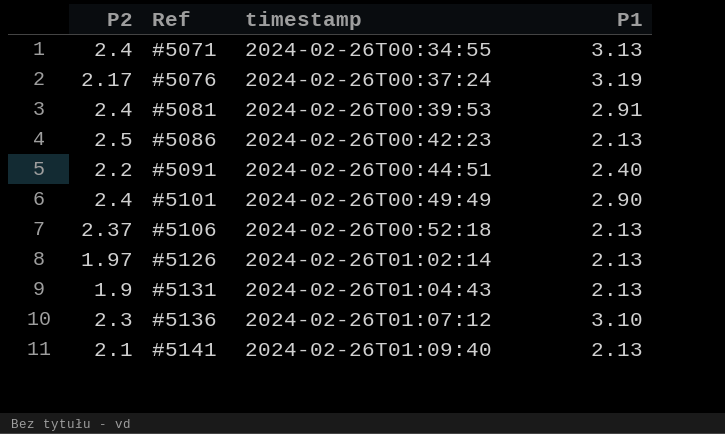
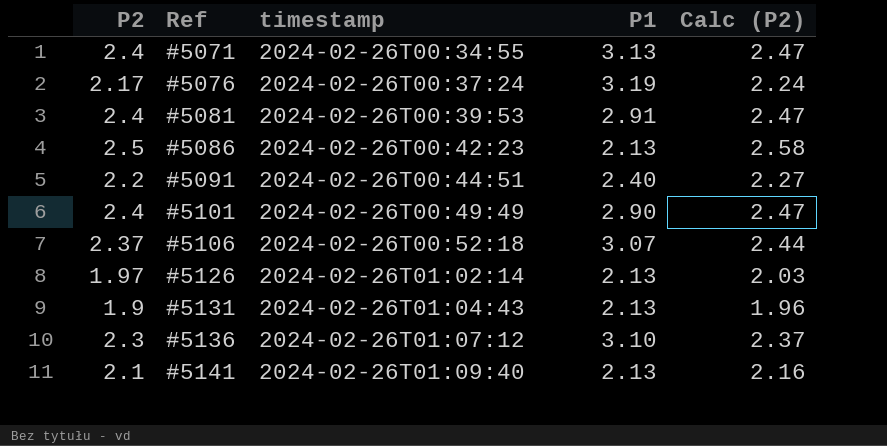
column Calc (P2) | formula: none -> [P2] * 1.03
#5106 | P1: 2.13 -> 3.07

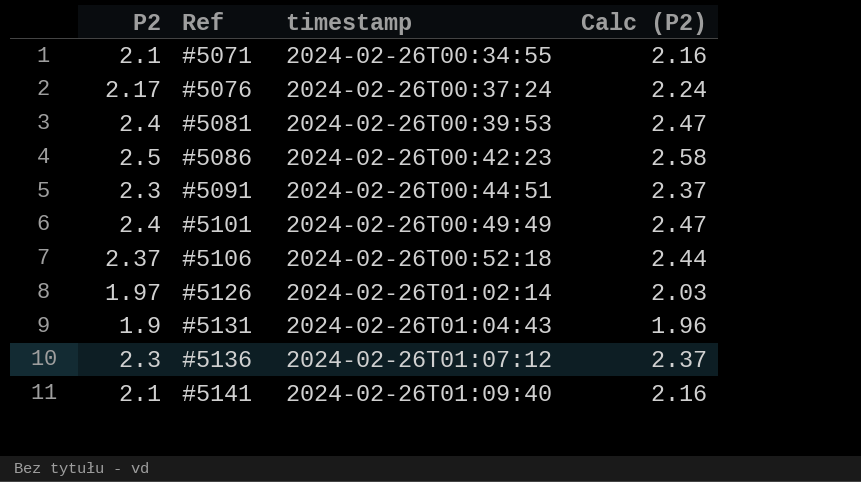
column P1 | position: 4 -> none
#5071 | P2: 2.4 -> 2.1
#5071 | Calc (P2): 2.47 -> 2.16
#5091 | P2: 2.2 -> 2.3
#5091 | Calc (P2): 2.27 -> 2.37

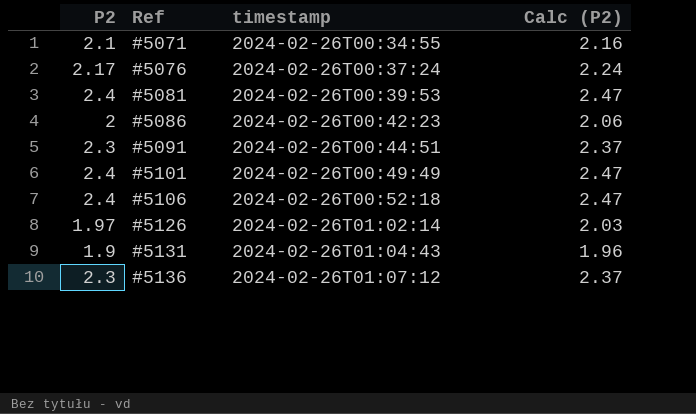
row #5141: 2.1 | 2024-02-26T01:09:40 | 2.16 -> none
#5086 | P2: 2.5 -> 2
#5086 | Calc (P2): 2.58 -> 2.06
#5106 | P2: 2.37 -> 2.4
#5106 | Calc (P2): 2.44 -> 2.47

